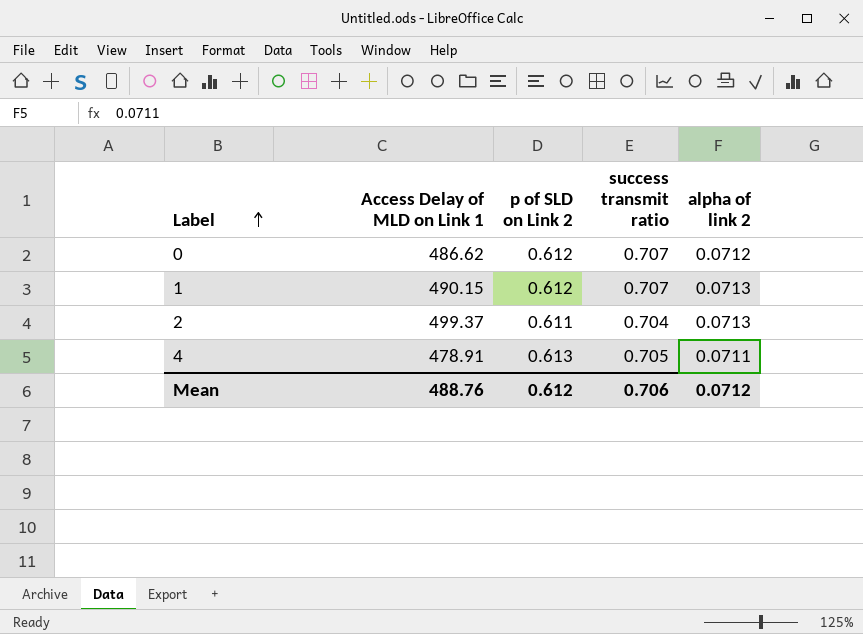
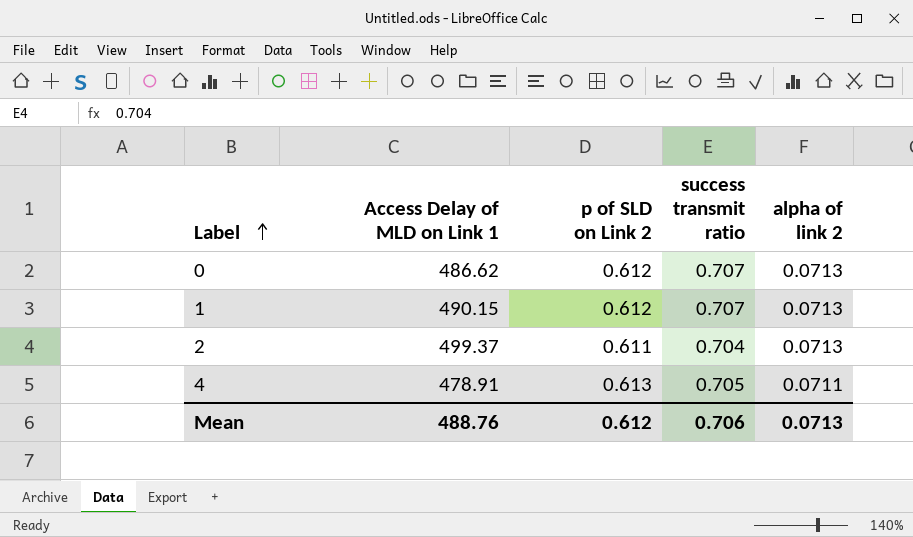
0 | alpha of link 2: 0.0712 -> 0.0713
Mean | alpha of link 2: 0.0712 -> 0.0713

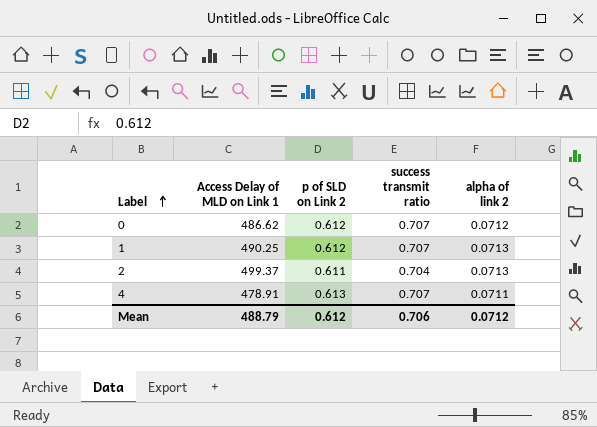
0 | alpha of link 2: 0.0713 -> 0.0712
1 | Access Delay of MLD on Link 1: 490.15 -> 490.25
4 | success transmit ratio: 0.705 -> 0.707
Mean | Access Delay of MLD on Link 1: 488.76 -> 488.79
Mean | alpha of link 2: 0.0713 -> 0.0712

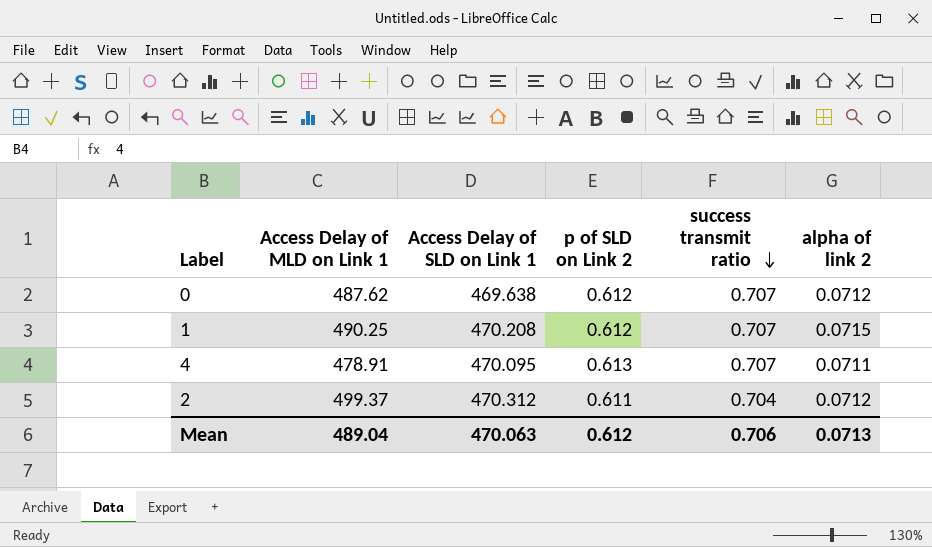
row order: Label ascending -> success transmit ratio descending
column Access Delay of SLD on Link 1 | position: none -> 3
0 | Access Delay of MLD on Link 1: 486.62 -> 487.62
1 | alpha of link 2: 0.0713 -> 0.0715
2 | alpha of link 2: 0.0713 -> 0.0712
Mean | Access Delay of MLD on Link 1: 488.79 -> 489.04
Mean | alpha of link 2: 0.0712 -> 0.0713

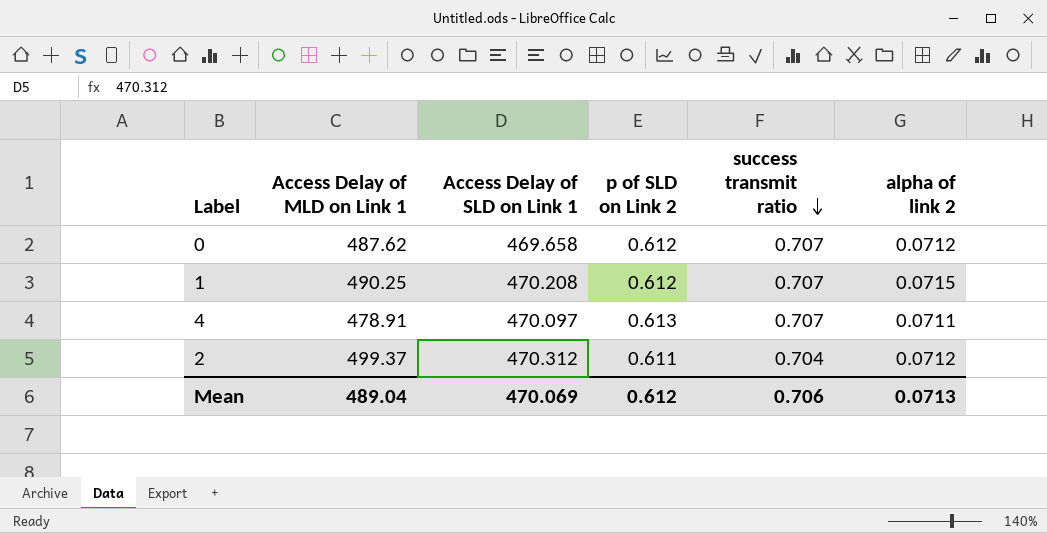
0 | Access Delay of SLD on Link 1: 469.638 -> 469.658
4 | Access Delay of SLD on Link 1: 470.095 -> 470.097
Mean | Access Delay of SLD on Link 1: 470.063 -> 470.069

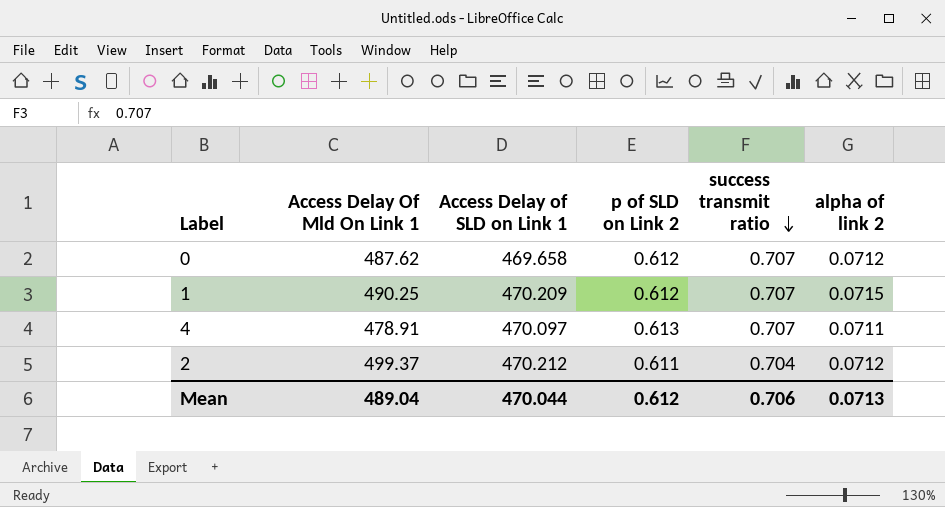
column name: Access Delay of MLD on Link 1 -> Access Delay Of Mld On Link 1
1 | Access Delay of SLD on Link 1: 470.208 -> 470.209
2 | Access Delay of SLD on Link 1: 470.312 -> 470.212
Mean | Access Delay of SLD on Link 1: 470.069 -> 470.044

